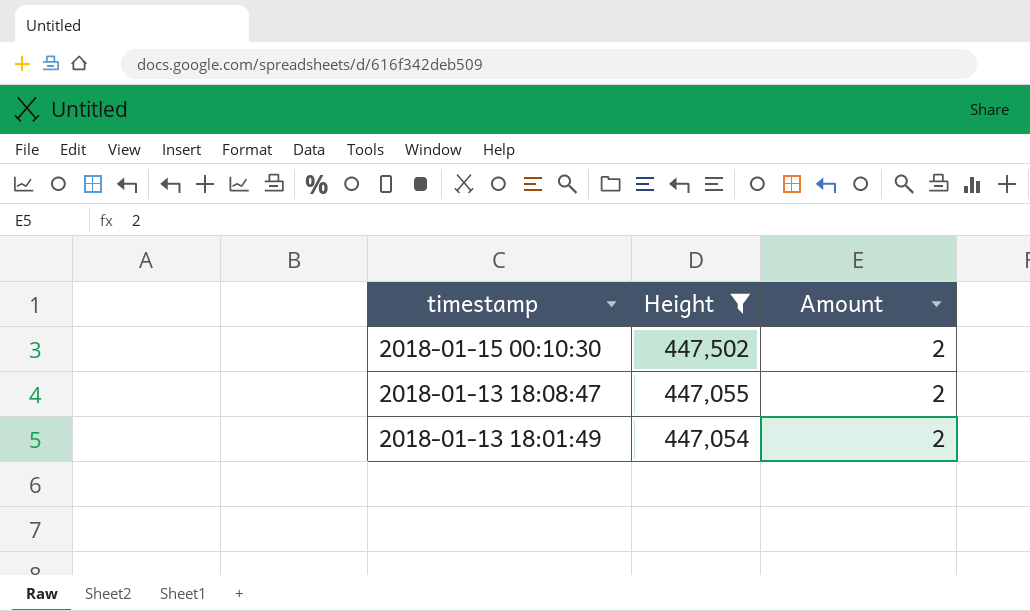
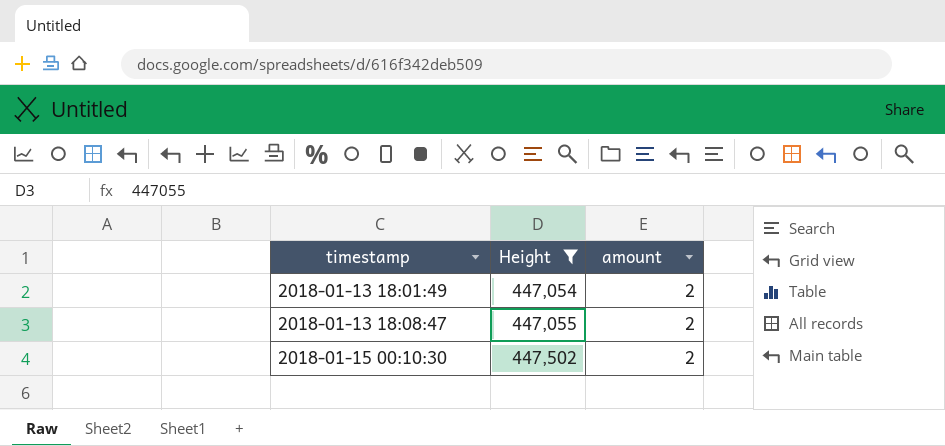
row order: timestamp descending -> timestamp ascending
column name: Amount -> amount

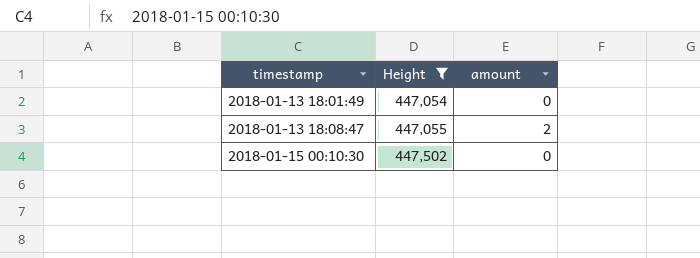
2018-01-13 18:01:49 | amount: 2 -> 0
2018-01-15 00:10:30 | amount: 2 -> 0

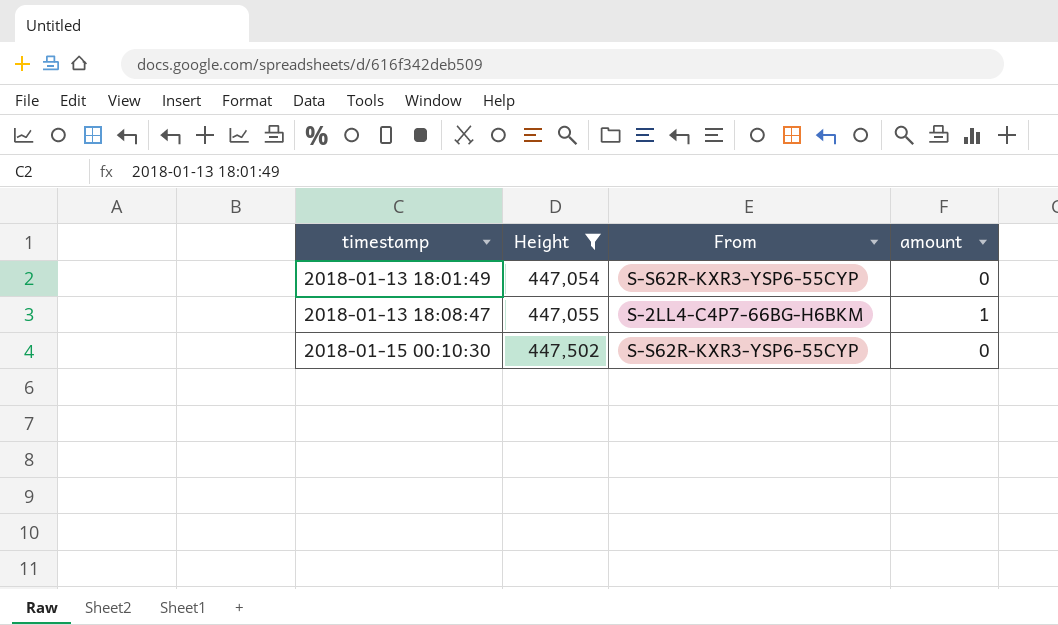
column From | position: none -> 3
2018-01-13 18:08:47 | amount: 2 -> 1

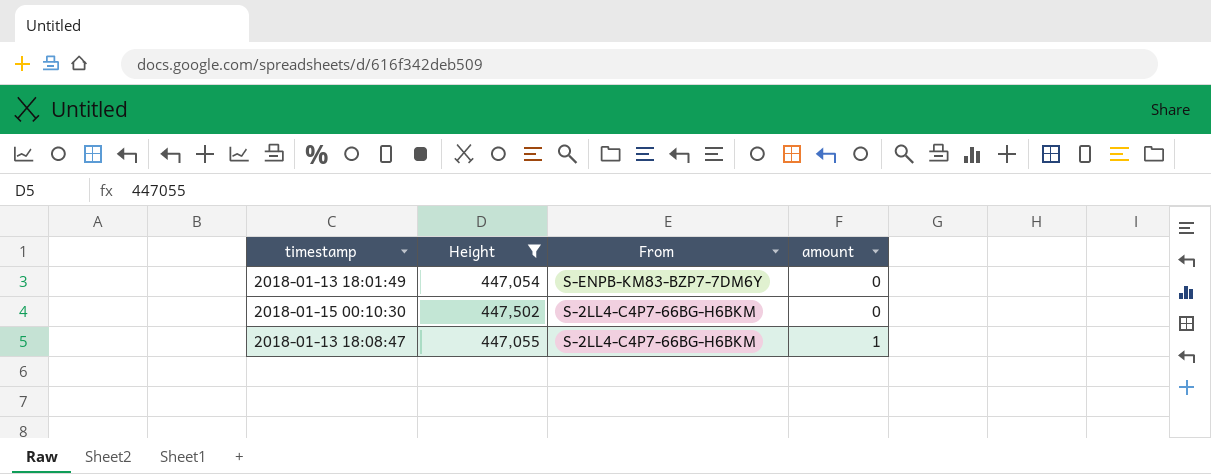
row order: timestamp ascending -> From descending
2018-01-13 18:01:49 | From: S-S62R-KXR3-YSP6-55CYP -> S-ENPB-KM83-BZP7-7DM6Y
2018-01-15 00:10:30 | From: S-S62R-KXR3-YSP6-55CYP -> S-2LL4-C4P7-66BG-H6BKM

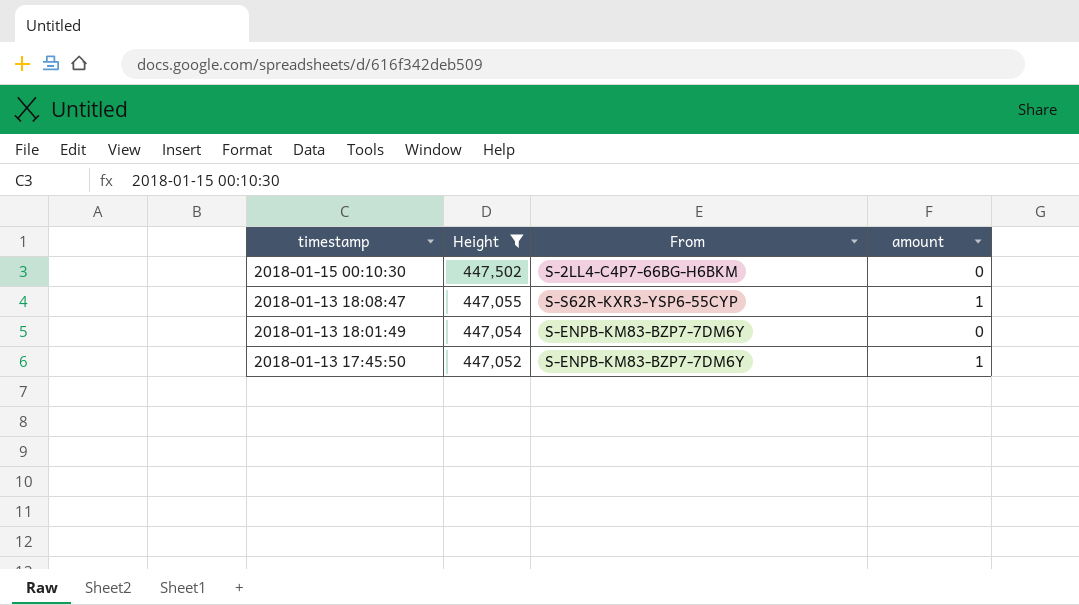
row order: From descending -> timestamp descending
2018-01-13 18:08:47 | From: S-2LL4-C4P7-66BG-H6BKM -> S-S62R-KXR3-YSP6-55CYP
row 2018-01-13 17:45:50: none -> 447,052 | S-ENPB-KM83-BZP7-7DM6Y | 1

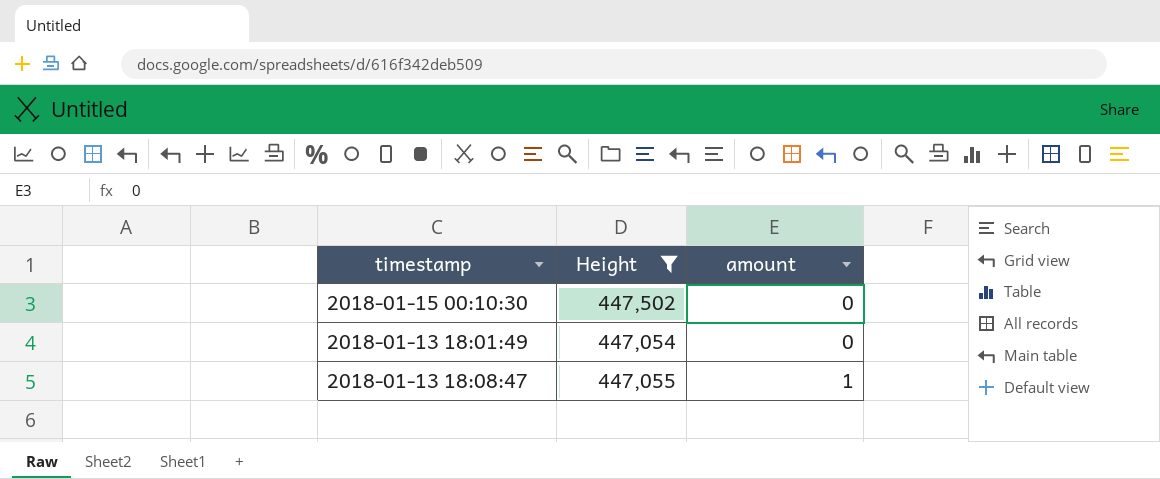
row order: timestamp descending -> amount ascending
column From | position: 3 -> none
row 2018-01-13 17:45:50: 447,052 | S-ENPB-KM83-BZP7-7DM6Y | 1 -> none

